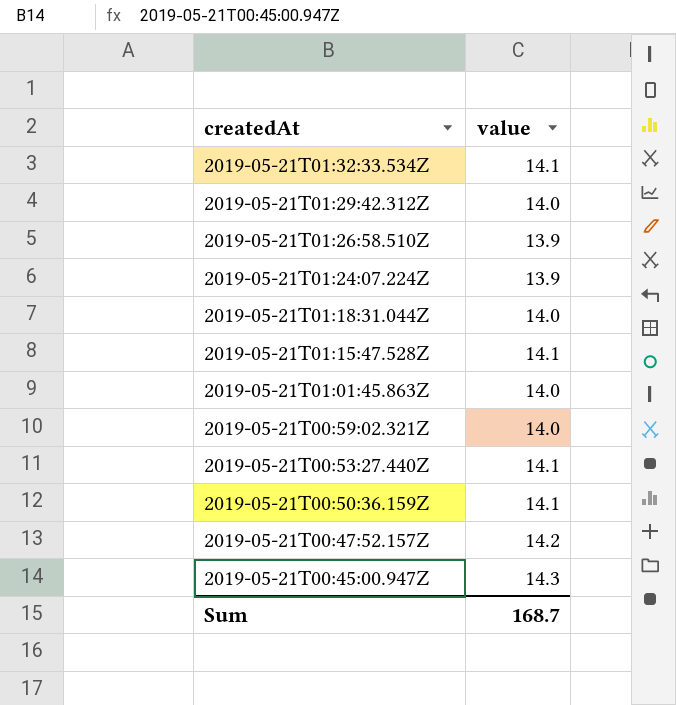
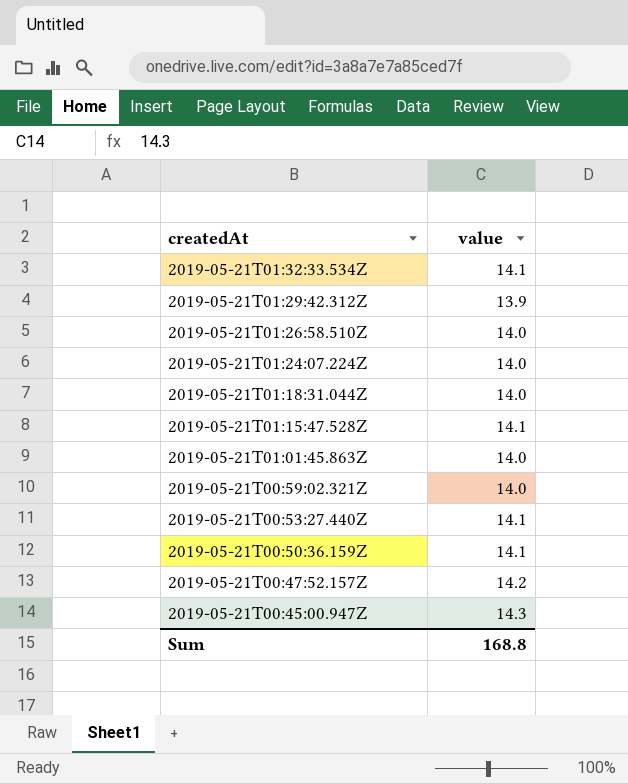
2019-05-21T01:29:42.312Z | value: 14.0 -> 13.9
2019-05-21T01:26:58.510Z | value: 13.9 -> 14.0
2019-05-21T01:24:07.224Z | value: 13.9 -> 14.0
Sum | value: 168.7 -> 168.8

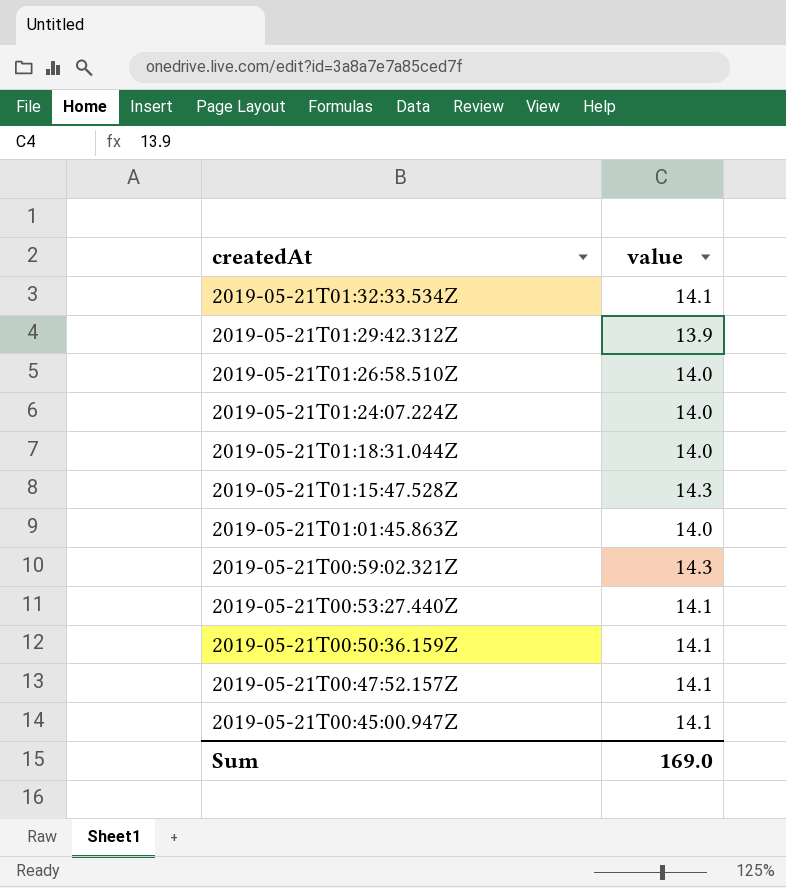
2019-05-21T01:15:47.528Z | value: 14.1 -> 14.3
2019-05-21T00:59:02.321Z | value: 14.0 -> 14.3
2019-05-21T00:47:52.157Z | value: 14.2 -> 14.1
2019-05-21T00:45:00.947Z | value: 14.3 -> 14.1
Sum | value: 168.8 -> 169.0

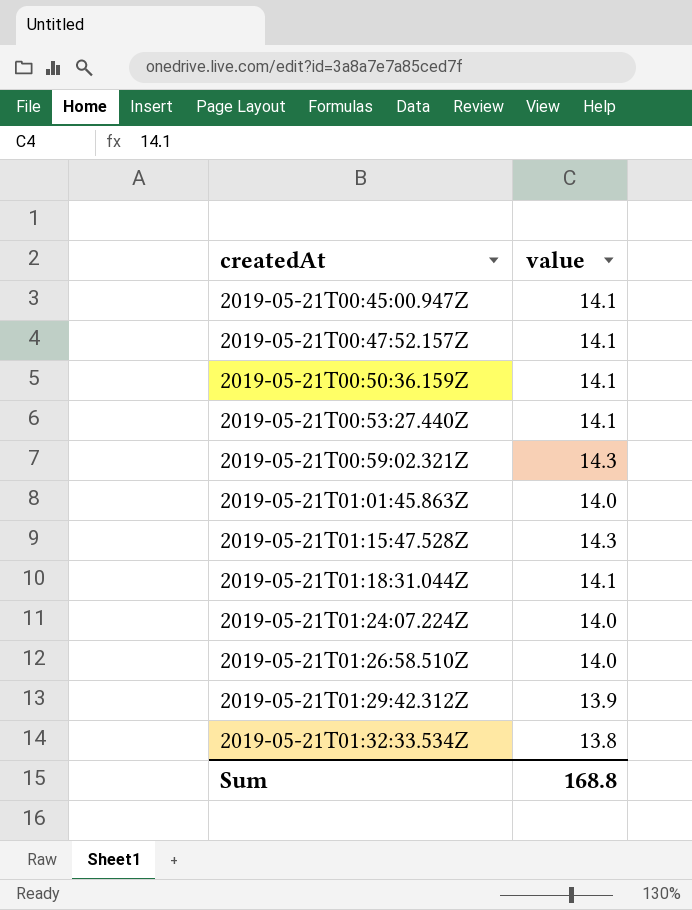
row order: createdAt descending -> createdAt ascending
2019-05-21T01:18:31.044Z | value: 14.0 -> 14.1
2019-05-21T01:32:33.534Z | value: 14.1 -> 13.8
Sum | value: 169.0 -> 168.8

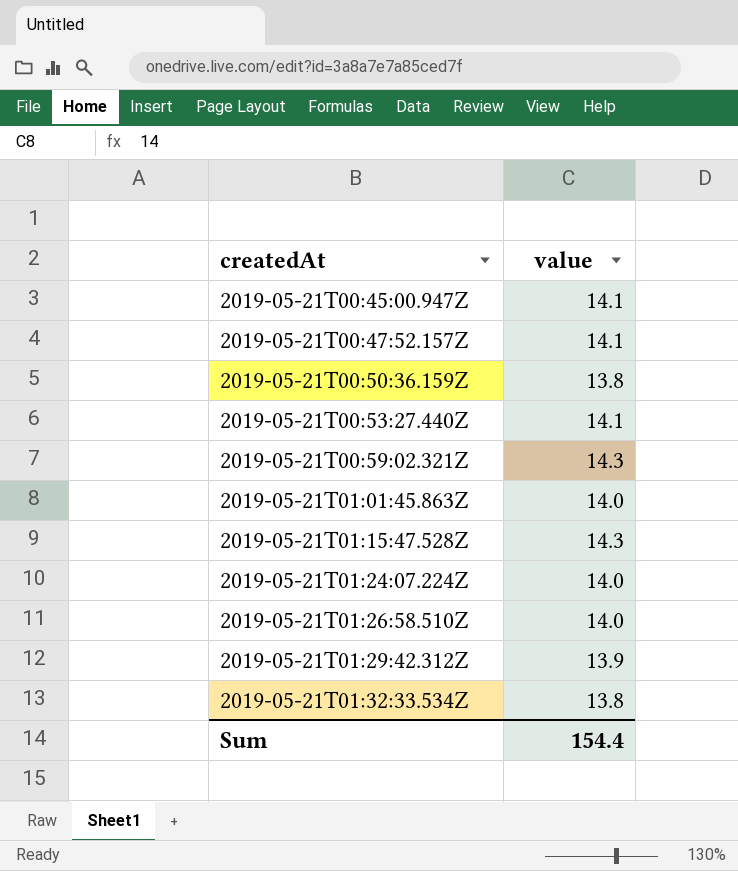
row 2019-05-21T01:18:31.044Z: 14.1 -> none
2019-05-21T00:50:36.159Z | value: 14.1 -> 13.8
Sum | value: 168.8 -> 154.4

